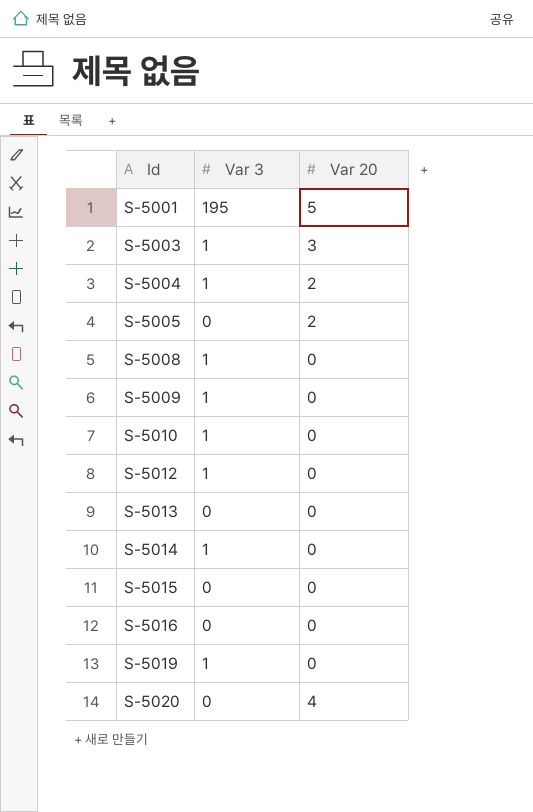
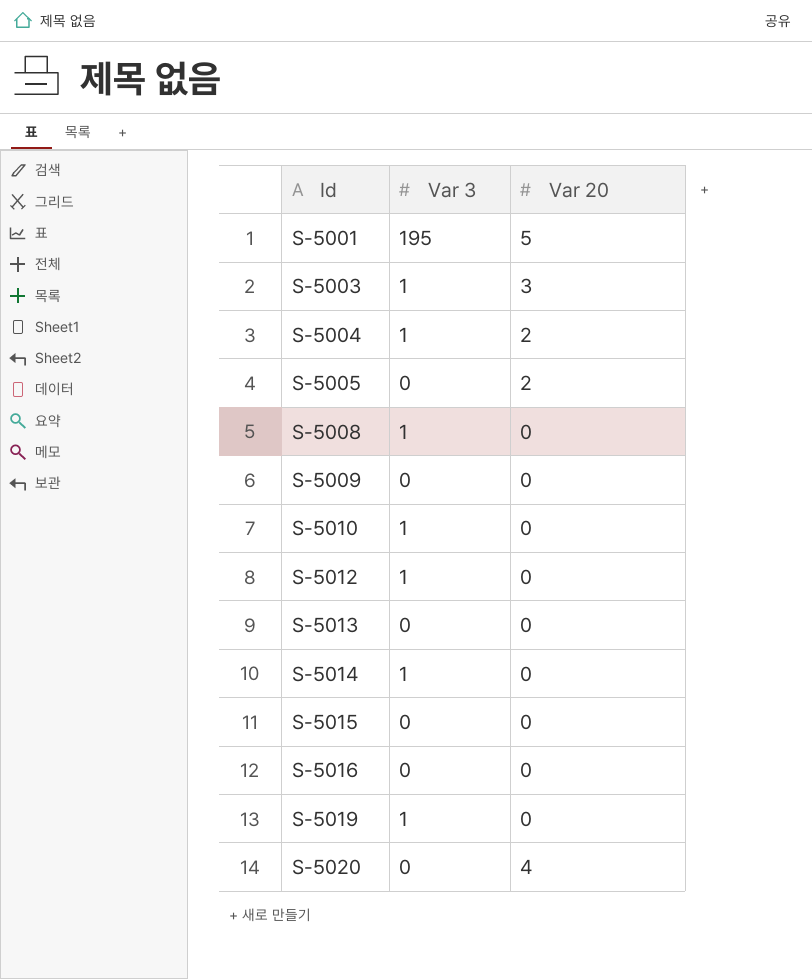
S-5009 | Var 3: 1 -> 0

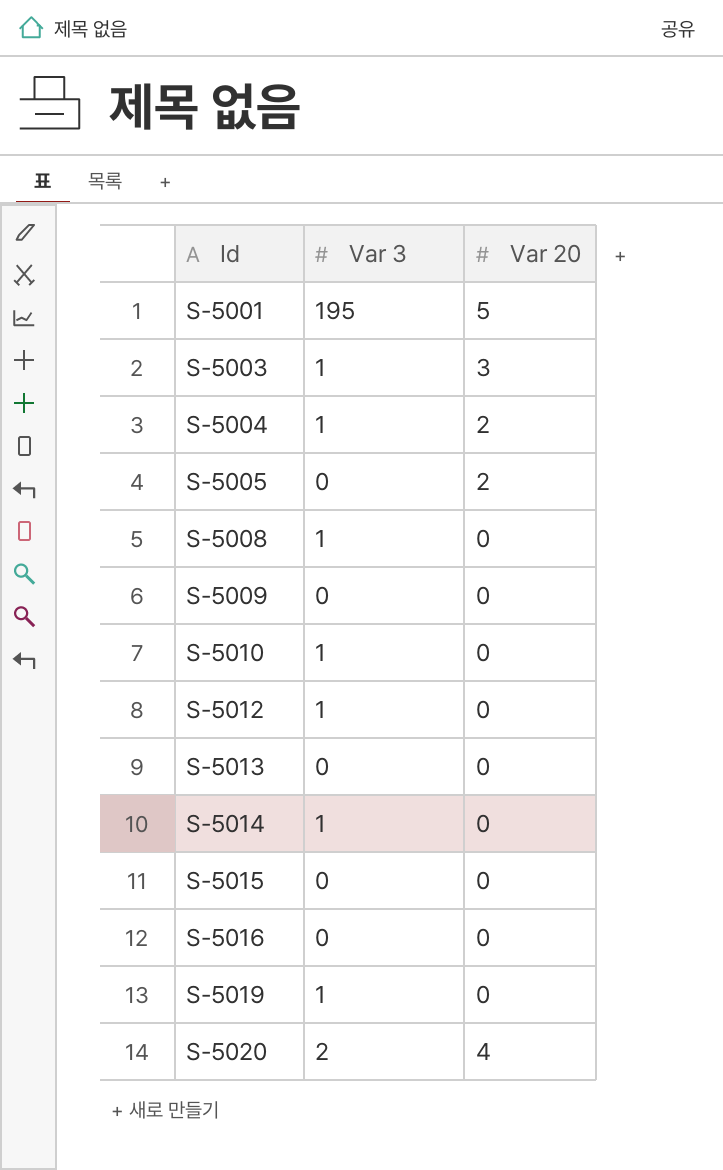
S-5020 | Var 3: 0 -> 2

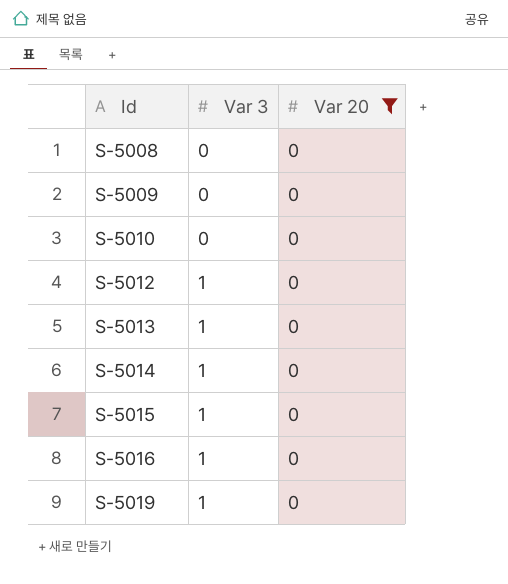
filter: none -> Var 20 = 0
S-5008 | Var 3: 1 -> 0
S-5010 | Var 3: 1 -> 0
S-5013 | Var 3: 0 -> 1
S-5015 | Var 3: 0 -> 1
S-5016 | Var 3: 0 -> 1

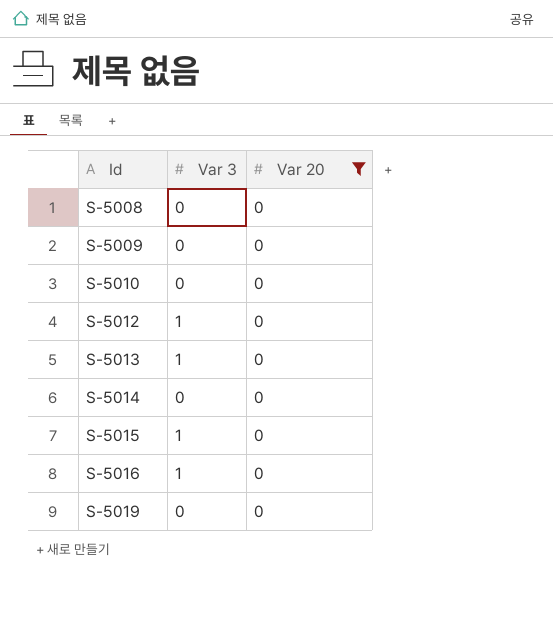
S-5014 | Var 3: 1 -> 0
S-5019 | Var 3: 1 -> 0

